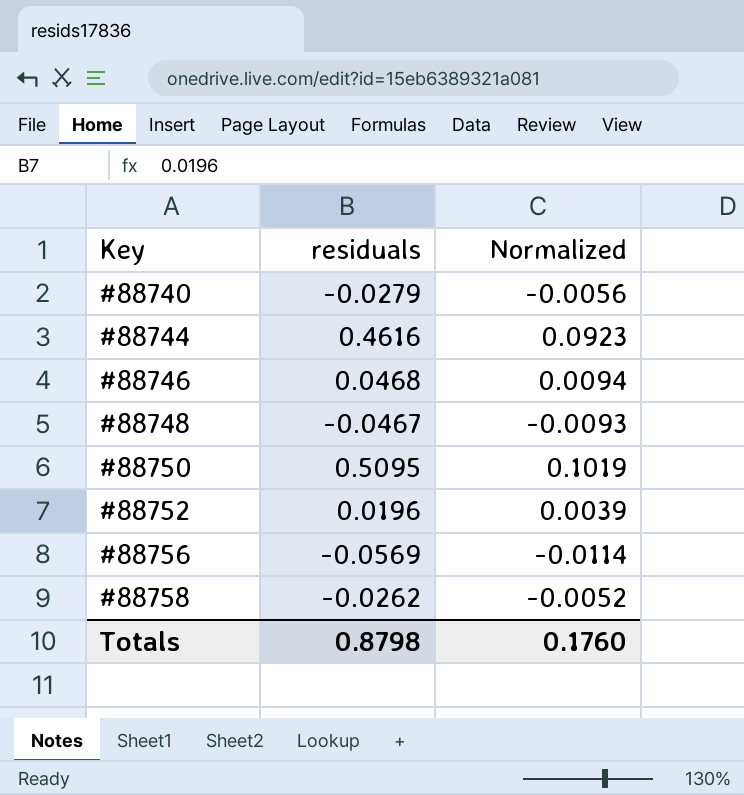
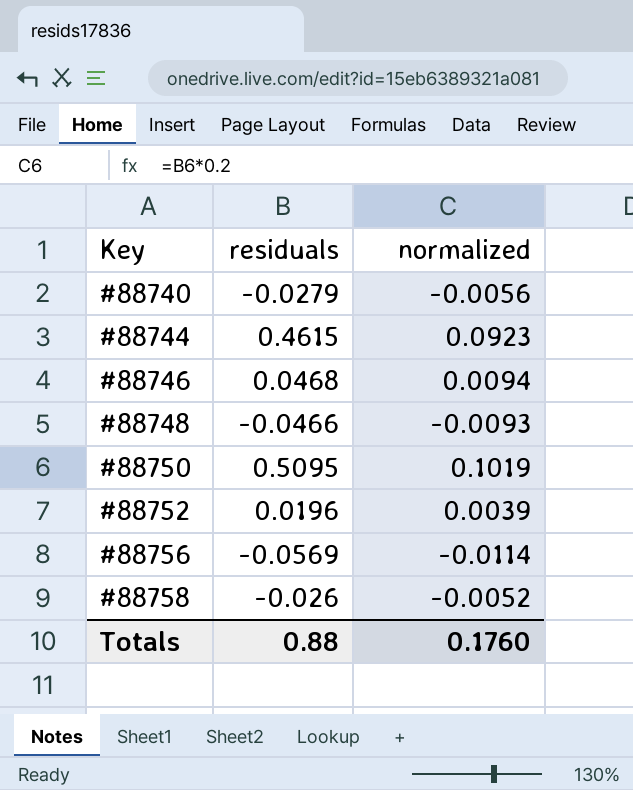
column name: Normalized -> normalized
#88744 | residuals: 0.4616 -> 0.4615
#88748 | residuals: -0.0467 -> -0.0466
#88758 | residuals: -0.0262 -> -0.026
Totals | residuals: 0.8798 -> 0.88

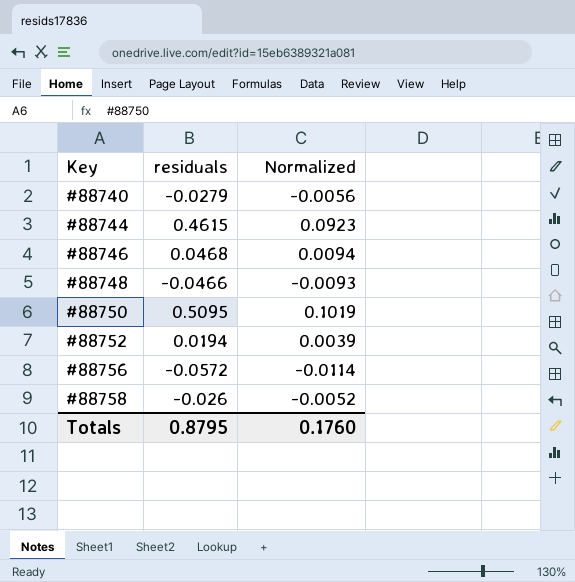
column name: normalized -> Normalized
#88752 | residuals: 0.0196 -> 0.0194
#88756 | residuals: -0.0569 -> -0.0572
Totals | residuals: 0.88 -> 0.8795

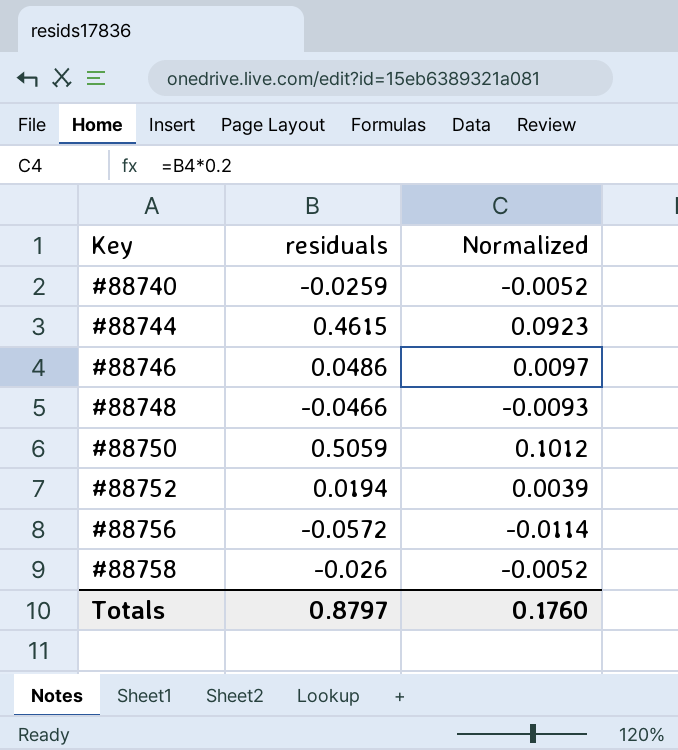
#88740 | residuals: -0.0279 -> -0.0259
#88740 | Normalized: -0.0056 -> -0.0052
#88746 | residuals: 0.0468 -> 0.0486
#88746 | Normalized: 0.0094 -> 0.0097
#88750 | residuals: 0.5095 -> 0.5059
#88750 | Normalized: 0.1019 -> 0.1012
Totals | residuals: 0.8795 -> 0.8797

